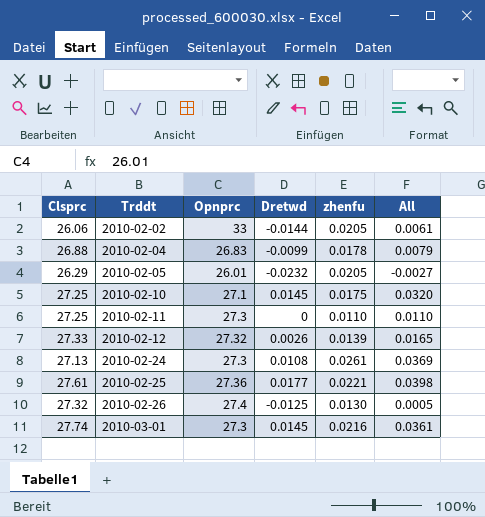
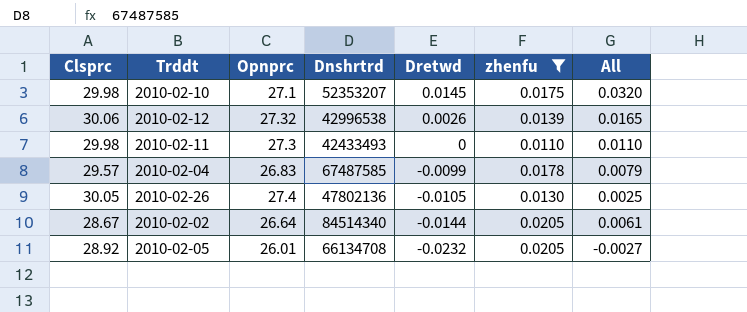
filter: none -> zhenfu <= 0.0205
row order: Trddt ascending -> Dretwd descending
column Dnshrtrd | position: none -> 4
2010-02-10 | Clsprc: 27.25 -> 29.98
2010-02-12 | Clsprc: 27.33 -> 30.06
2010-02-11 | Clsprc: 27.25 -> 29.98
2010-02-04 | Clsprc: 26.88 -> 29.57
2010-02-26 | Clsprc: 27.32 -> 30.05
2010-02-26 | Dretwd: -0.0125 -> -0.0105
2010-02-26 | All: 0.0005 -> 0.0025
2010-02-02 | Clsprc: 26.06 -> 28.67
2010-02-02 | Opnprc: 33 -> 26.64
2010-02-05 | Clsprc: 26.29 -> 28.92

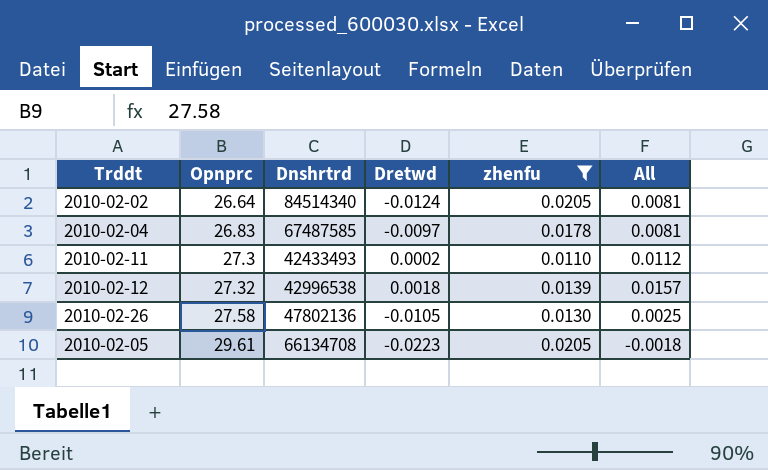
row order: Dretwd descending -> Opnprc ascending
column Clsprc | position: 1 -> none
row 2010-02-10: 29.98 | 27.1 | 52353207 | 0.0145 | 0.0175 | 0.0320 -> none
2010-02-02 | Dretwd: -0.0144 -> -0.0124
2010-02-02 | All: 0.0061 -> 0.0081
2010-02-04 | Dretwd: -0.0099 -> -0.0097
2010-02-04 | All: 0.0079 -> 0.0081
2010-02-11 | Dretwd: 0 -> 0.0002
2010-02-11 | All: 0.0110 -> 0.0112
2010-02-12 | Dretwd: 0.0026 -> 0.0018
2010-02-12 | All: 0.0165 -> 0.0157
2010-02-26 | Opnprc: 27.4 -> 27.58
2010-02-05 | Opnprc: 26.01 -> 29.61
2010-02-05 | Dretwd: -0.0232 -> -0.0223
2010-02-05 | All: -0.0027 -> -0.0018

